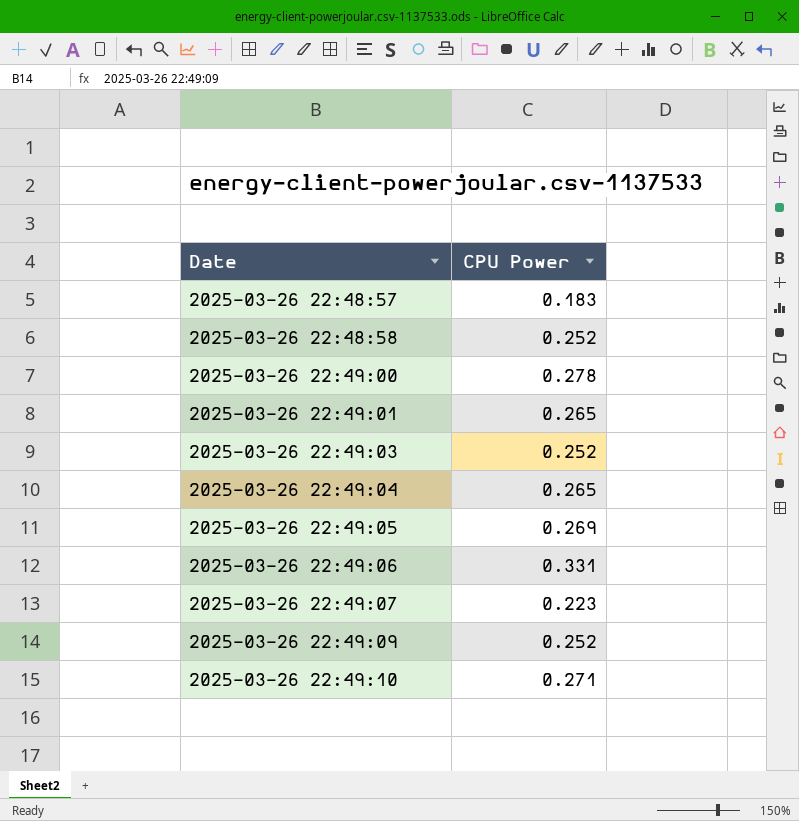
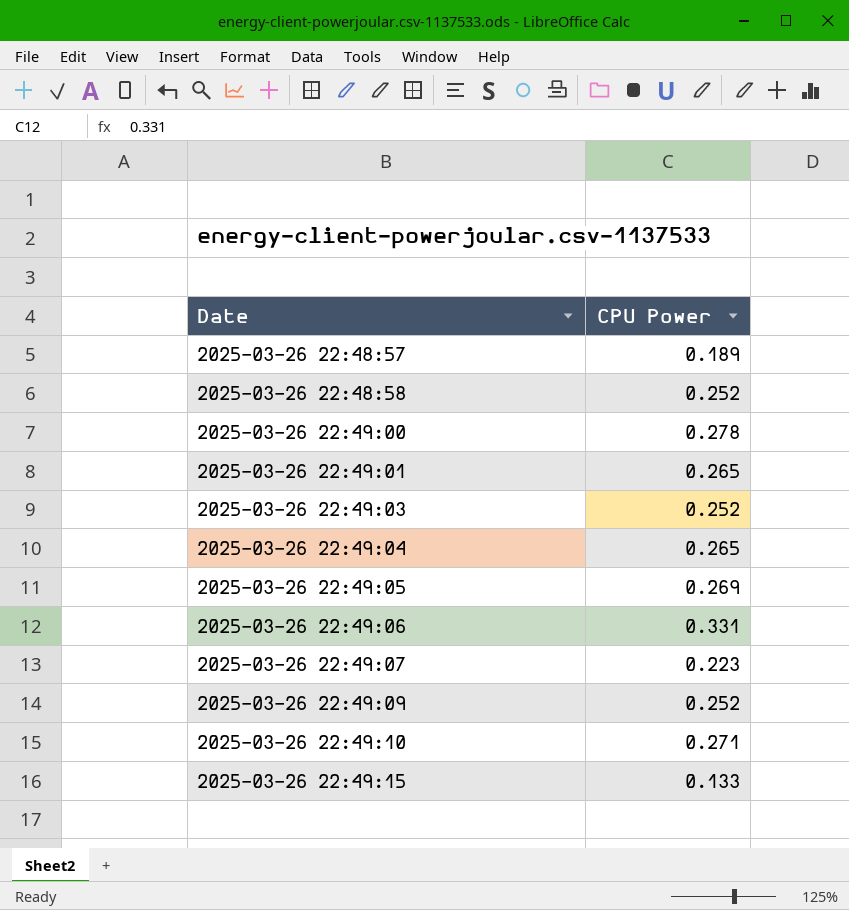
2025-03-26 22:48:57 | CPU Power: 0.183 -> 0.189
row 2025-03-26 22:49:15: none -> 0.133

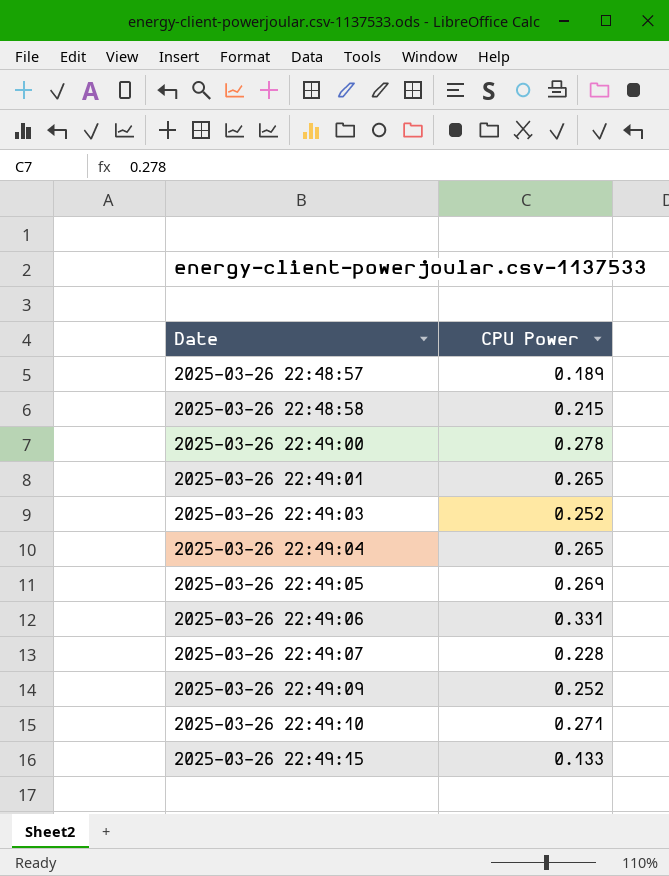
2025-03-26 22:48:58 | CPU Power: 0.252 -> 0.215
2025-03-26 22:49:07 | CPU Power: 0.223 -> 0.228

